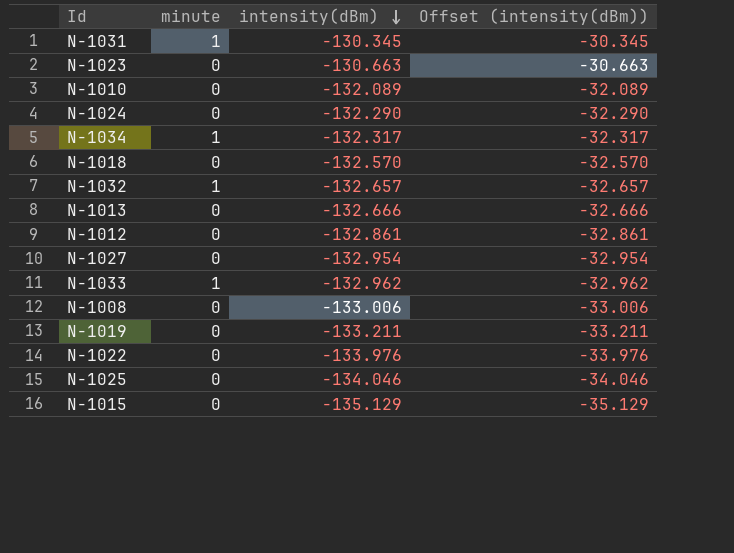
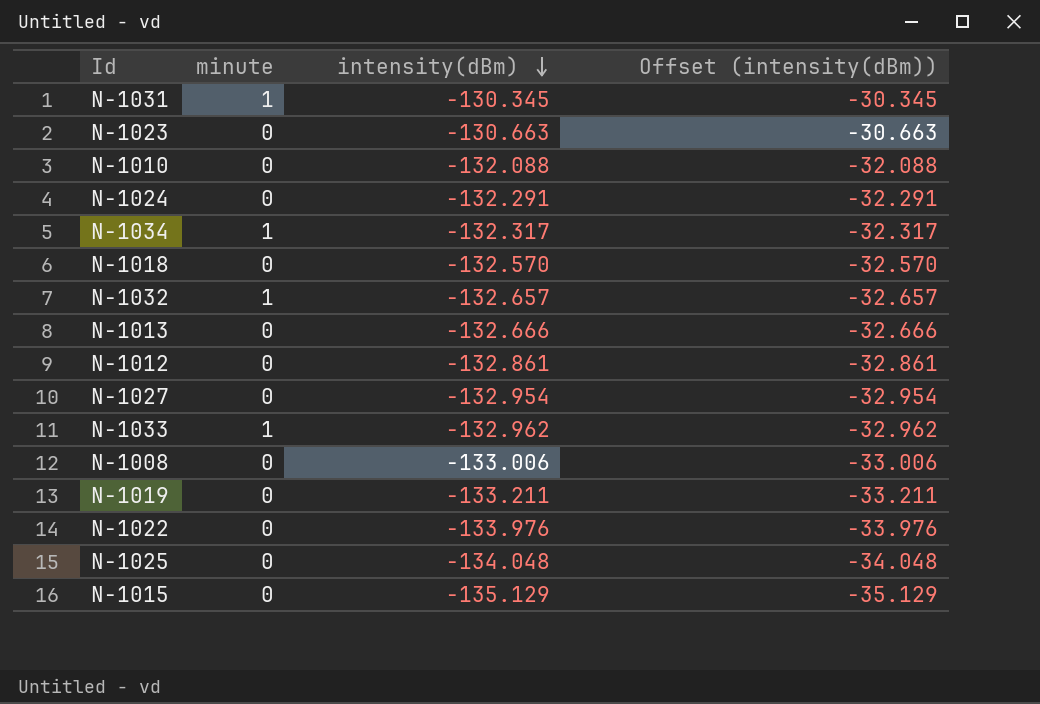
N-1010 | intensity(dBm): -132.089 -> -132.088
N-1010 | Offset (intensity(dBm)): -32.089 -> -32.088
N-1024 | intensity(dBm): -132.290 -> -132.291
N-1024 | Offset (intensity(dBm)): -32.290 -> -32.291
N-1025 | intensity(dBm): -134.046 -> -134.048
N-1025 | Offset (intensity(dBm)): -34.046 -> -34.048

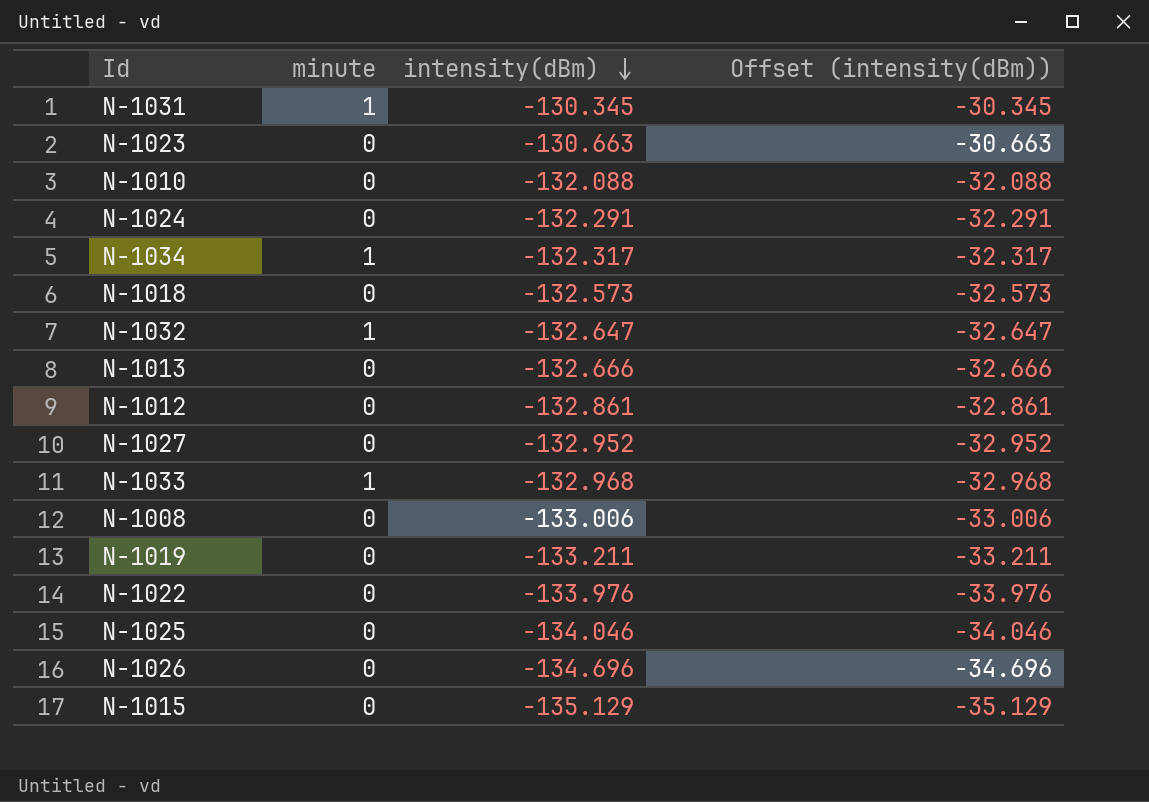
N-1018 | intensity(dBm): -132.570 -> -132.573
N-1018 | Offset (intensity(dBm)): -32.570 -> -32.573
N-1032 | intensity(dBm): -132.657 -> -132.647
N-1032 | Offset (intensity(dBm)): -32.657 -> -32.647
N-1027 | intensity(dBm): -132.954 -> -132.952
N-1027 | Offset (intensity(dBm)): -32.954 -> -32.952
N-1033 | intensity(dBm): -132.962 -> -132.968
N-1033 | Offset (intensity(dBm)): -32.962 -> -32.968
N-1025 | intensity(dBm): -134.048 -> -134.046
N-1025 | Offset (intensity(dBm)): -34.048 -> -34.046
row N-1026: none -> 0 | -134.696 | -34.696

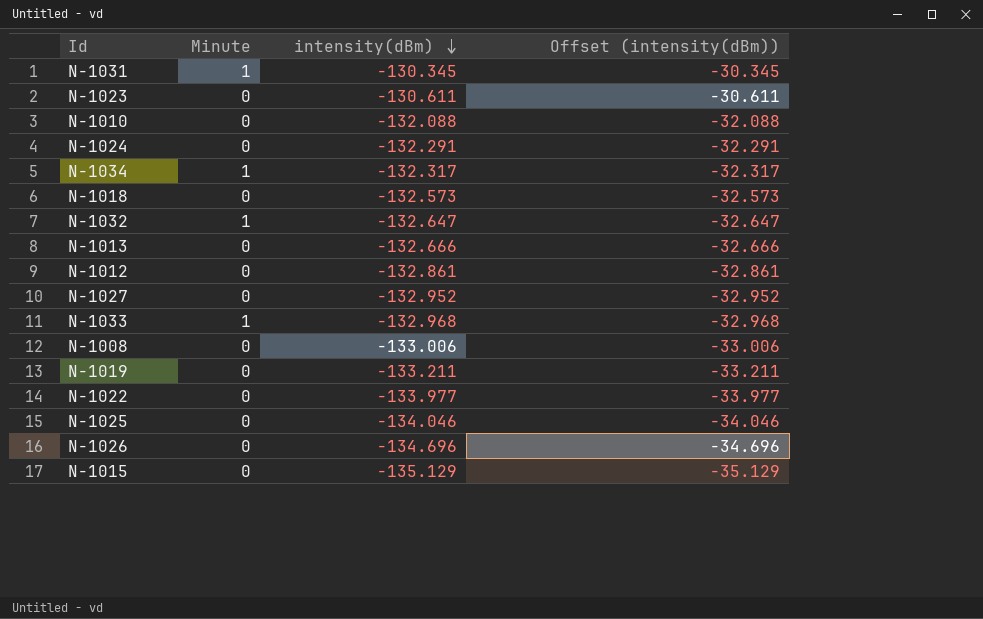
column name: minute -> Minute
N-1023 | intensity(dBm): -130.663 -> -130.611
N-1023 | Offset (intensity(dBm)): -30.663 -> -30.611
N-1022 | intensity(dBm): -133.976 -> -133.977
N-1022 | Offset (intensity(dBm)): -33.976 -> -33.977

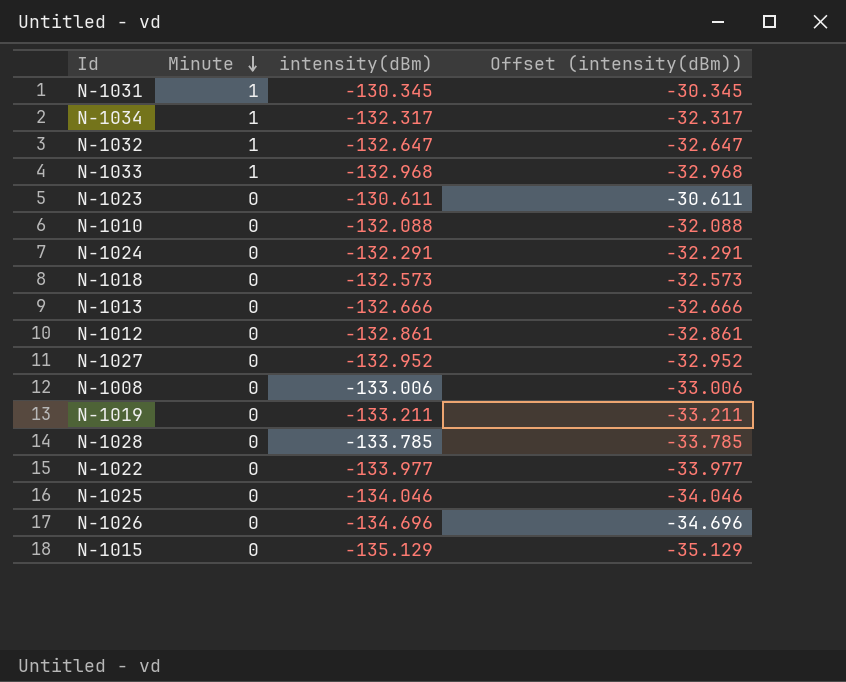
row order: intensity(dBm) descending -> Minute descending
row N-1028: none -> 0 | -133.785 | -33.785

